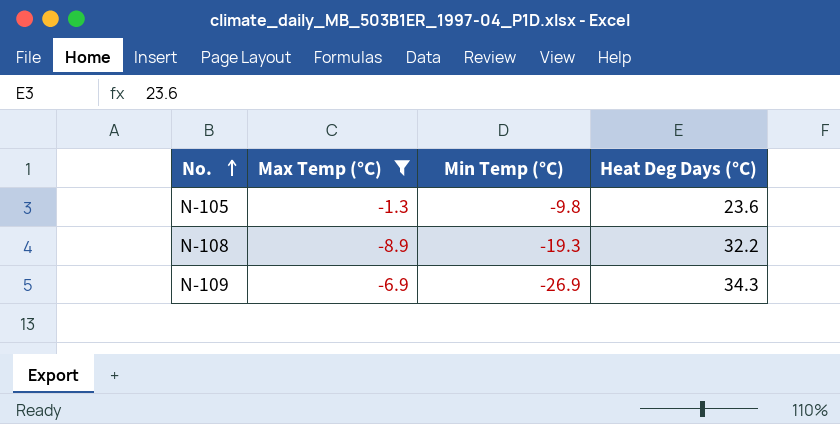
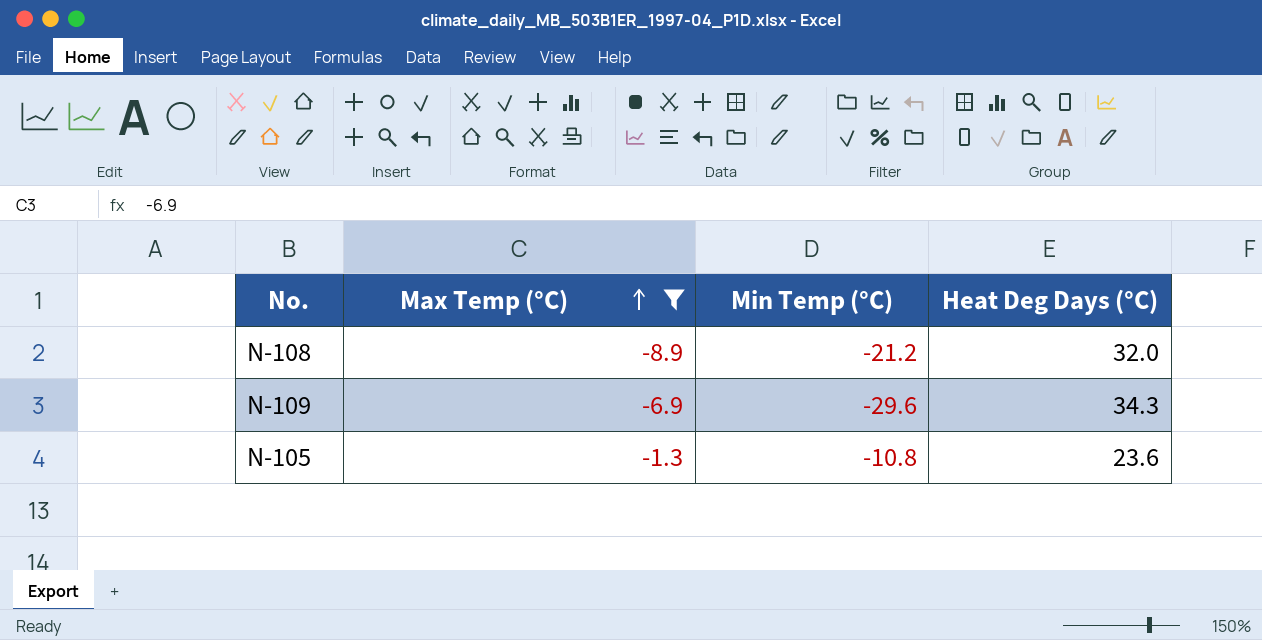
row order: No. ascending -> Max Temp (°C) ascending
N-108 | Min Temp (°C): -19.3 -> -21.2
N-108 | Heat Deg Days (°C): 32.2 -> 32.0
N-109 | Min Temp (°C): -26.9 -> -29.6
N-105 | Min Temp (°C): -9.8 -> -10.8

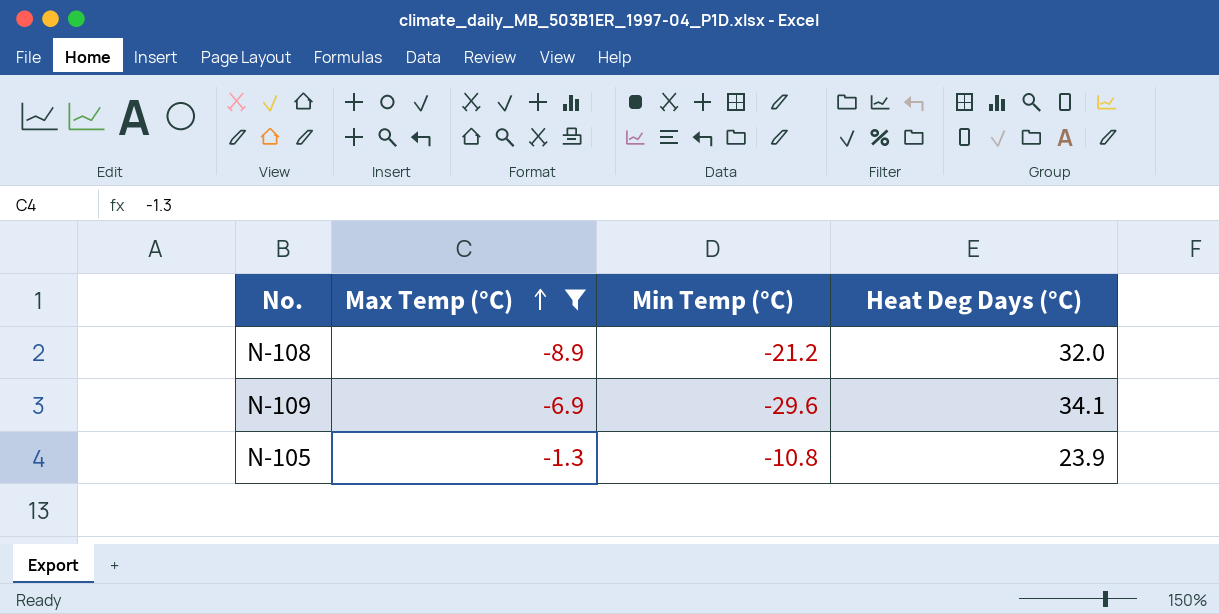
N-109 | Heat Deg Days (°C): 34.3 -> 34.1
N-105 | Heat Deg Days (°C): 23.6 -> 23.9

